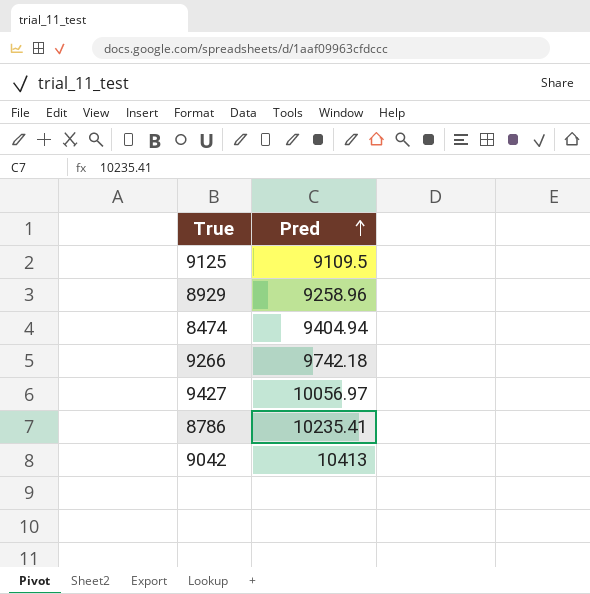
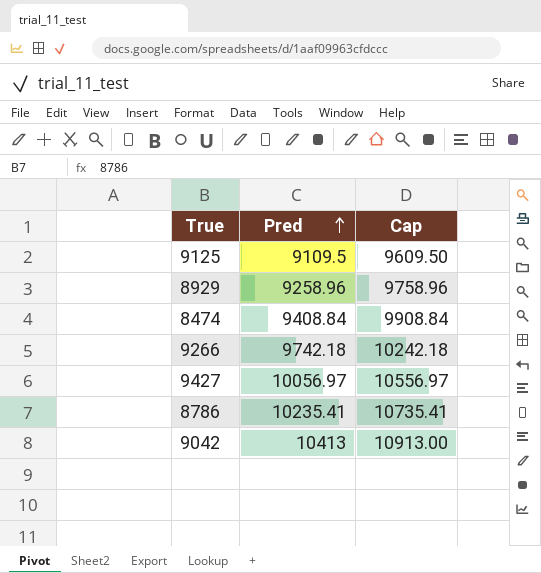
column Cap | formula: none -> [Pred] + 500
8474 | Pred: 9404.94 -> 9408.84

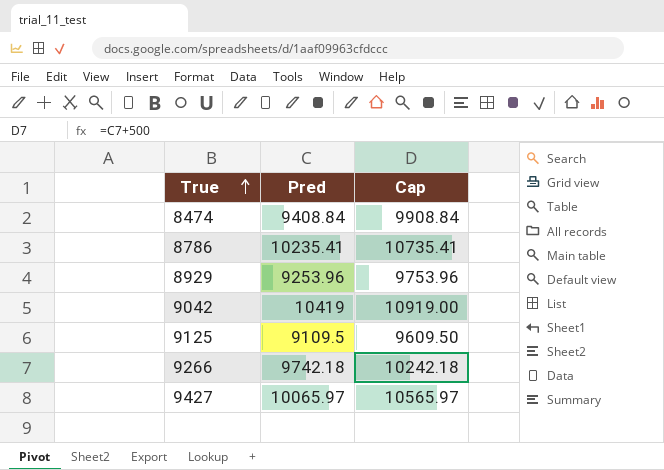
row order: Pred ascending -> True ascending
8929 | Pred: 9258.96 -> 9253.96
8929 | Cap: 9758.96 -> 9753.96
9042 | Pred: 10413 -> 10419
9042 | Cap: 10913.00 -> 10919.00
9427 | Pred: 10056.97 -> 10065.97
9427 | Cap: 10556.97 -> 10565.97

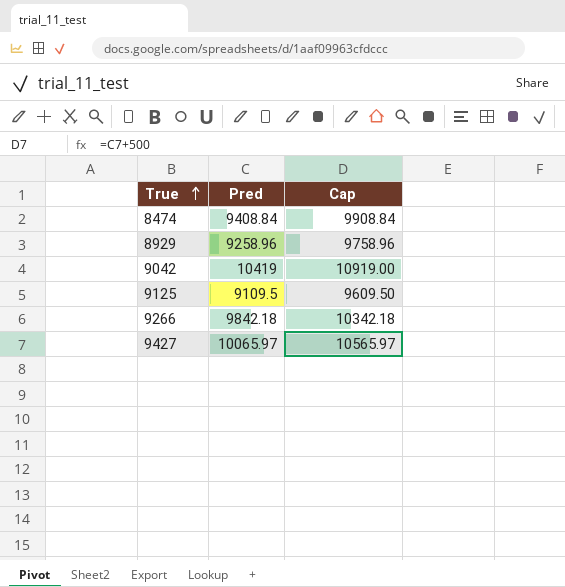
row 8786: 10235.41 | 10735.41 -> none
8929 | Pred: 9253.96 -> 9258.96
8929 | Cap: 9753.96 -> 9758.96
9266 | Pred: 9742.18 -> 9842.18
9266 | Cap: 10242.18 -> 10342.18

